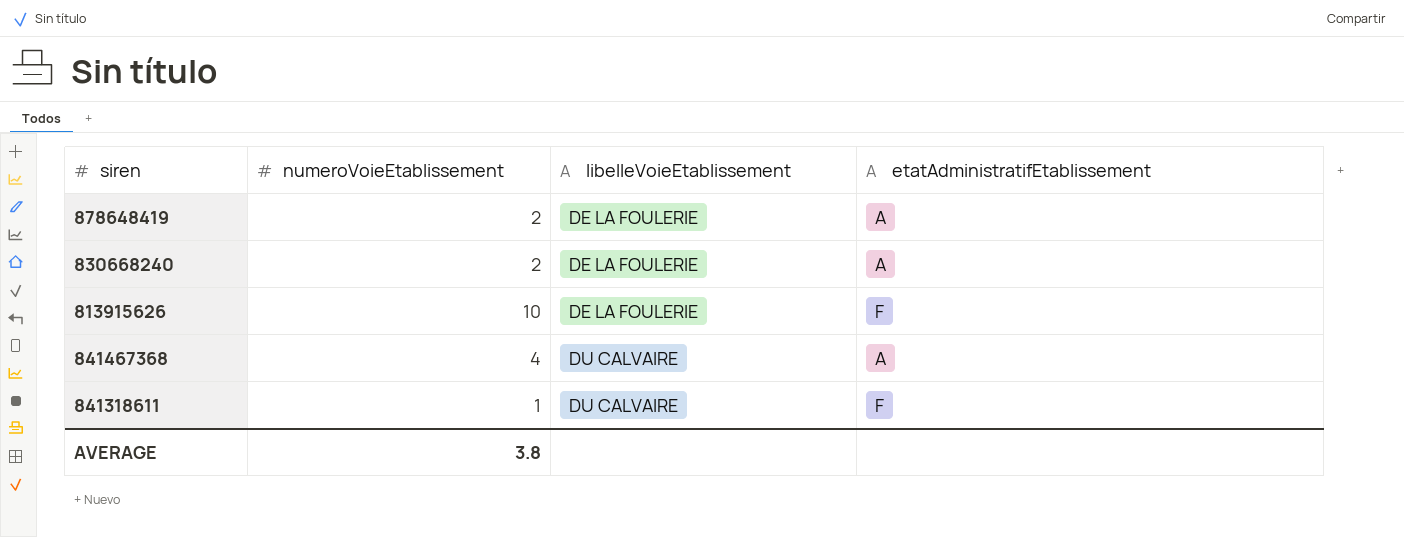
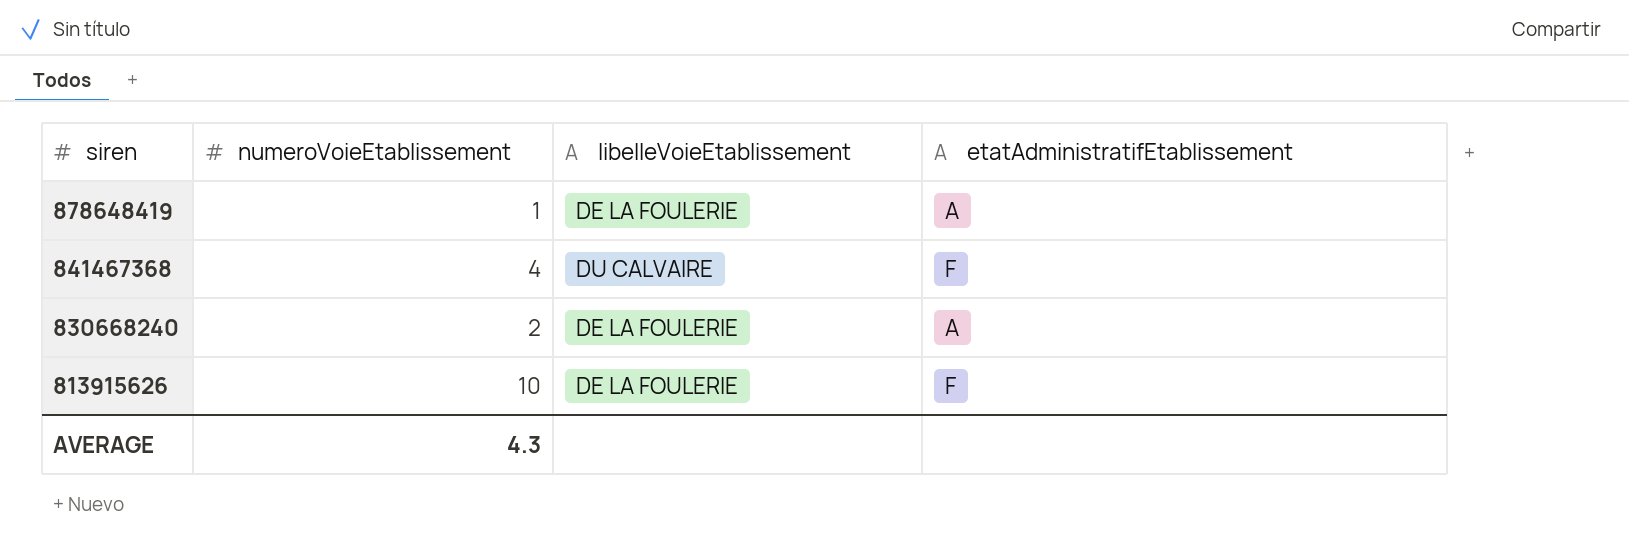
row order: libelleVoieEtablissement ascending -> siren descending
row 841318611: 1 | DU CALVAIRE | F -> none
878648419 | numeroVoieEtablissement: 2 -> 1
841467368 | etatAdministratifEtablissement: A -> F
AVERAGE | numeroVoieEtablissement: 3.8 -> 4.3

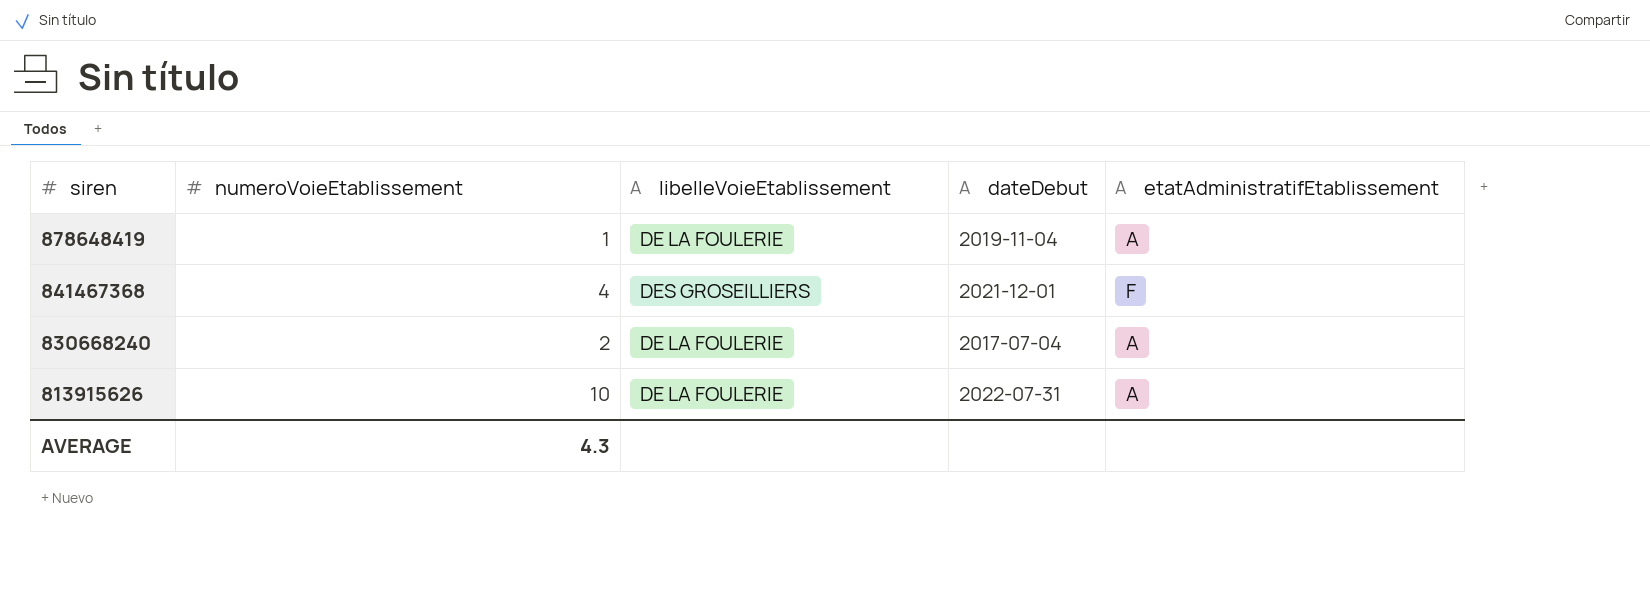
column dateDebut | position: none -> 4
841467368 | libelleVoieEtablissement: DU CALVAIRE -> DES GROSEILLIERS
813915626 | etatAdministratifEtablissement: F -> A

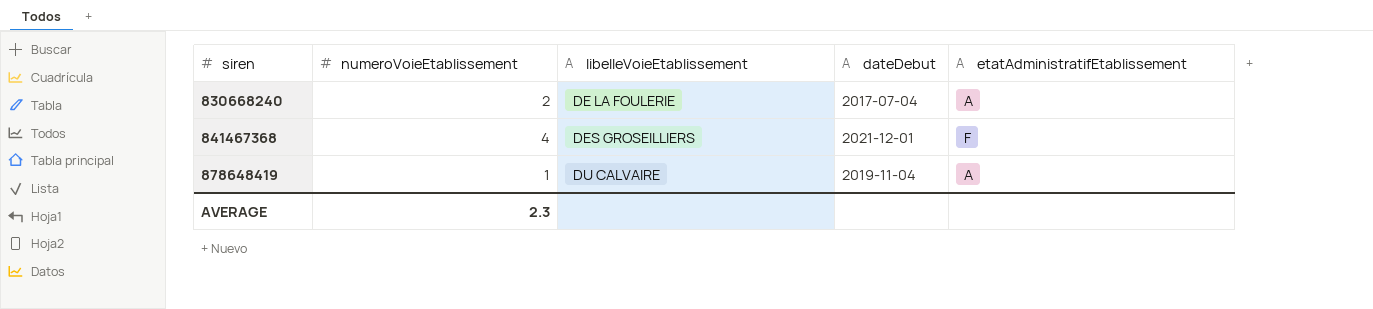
row order: siren descending -> siren ascending
row 813915626: 10 | DE LA FOULERIE | 2022-07-31 | A -> none
878648419 | libelleVoieEtablissement: DE LA FOULERIE -> DU CALVAIRE
AVERAGE | numeroVoieEtablissement: 4.3 -> 2.3

